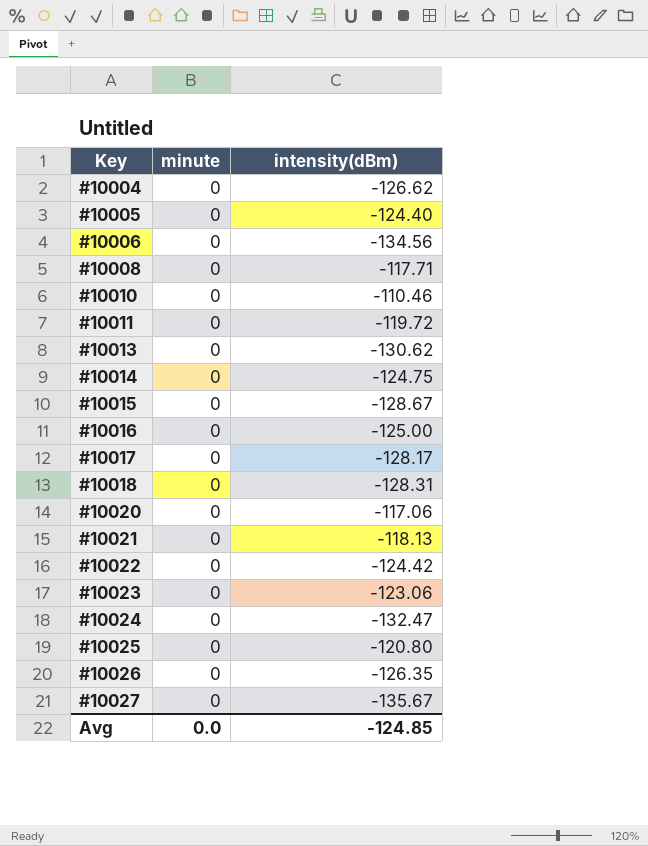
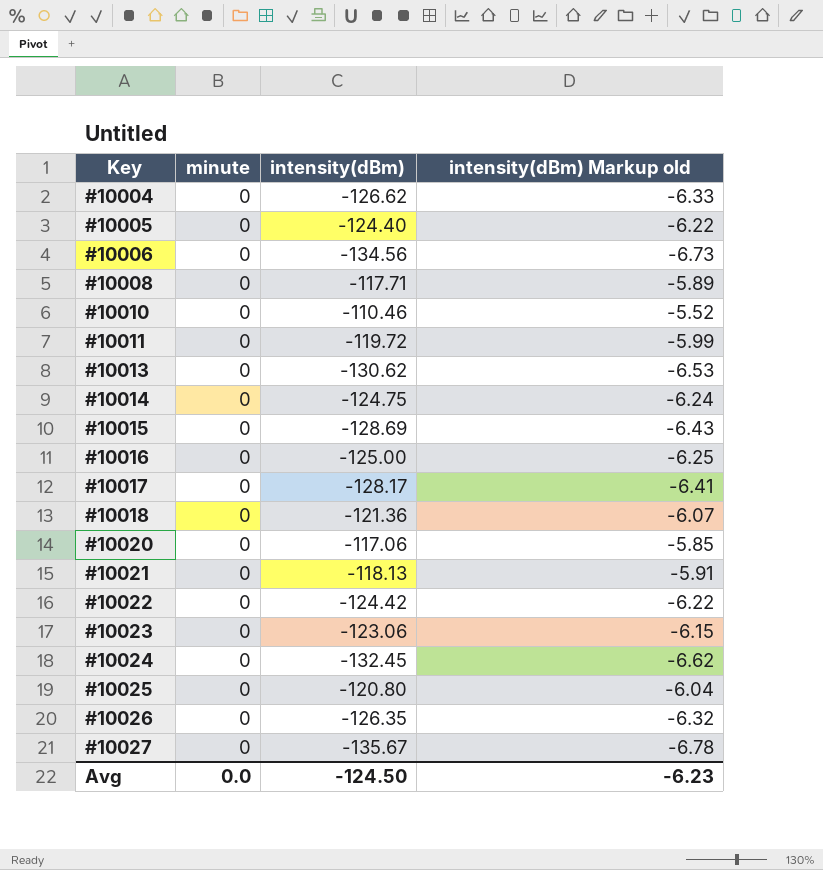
column intensity(dBm) Markup old | formula: none -> [intensity(dBm)] * 0.05
#10015 | intensity(dBm): -128.67 -> -128.69
#10018 | intensity(dBm): -128.31 -> -121.36
#10024 | intensity(dBm): -132.47 -> -132.45
Avg | intensity(dBm): -124.85 -> -124.50

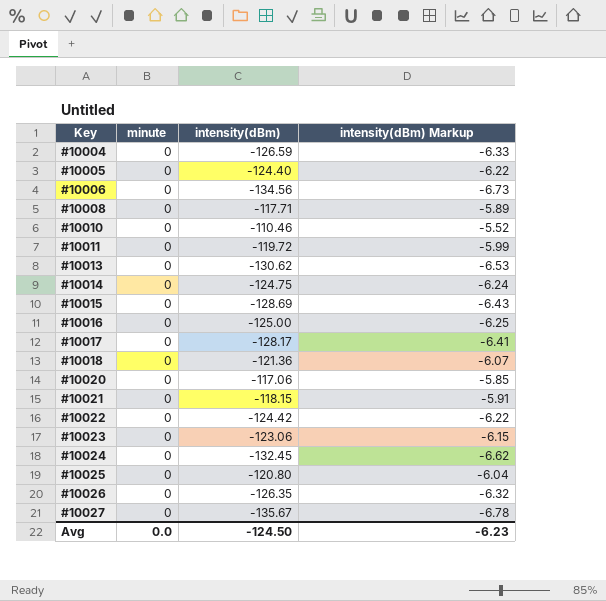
column name: intensity(dBm) Markup old -> intensity(dBm) Markup
#10004 | intensity(dBm): -126.62 -> -126.59
#10021 | intensity(dBm): -118.13 -> -118.15

